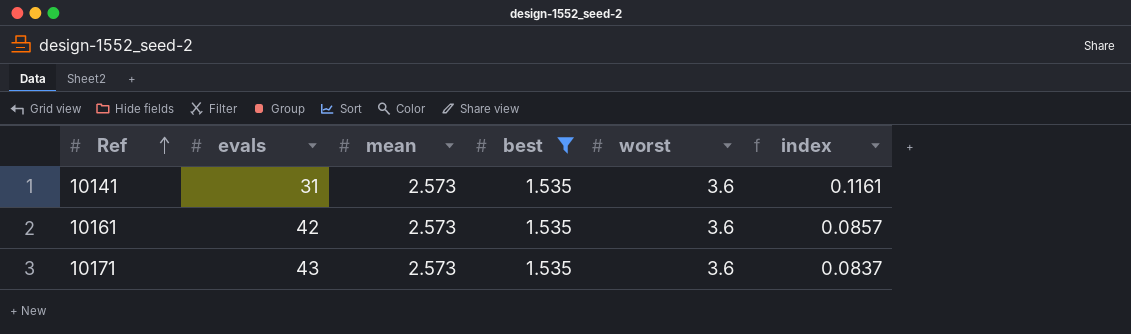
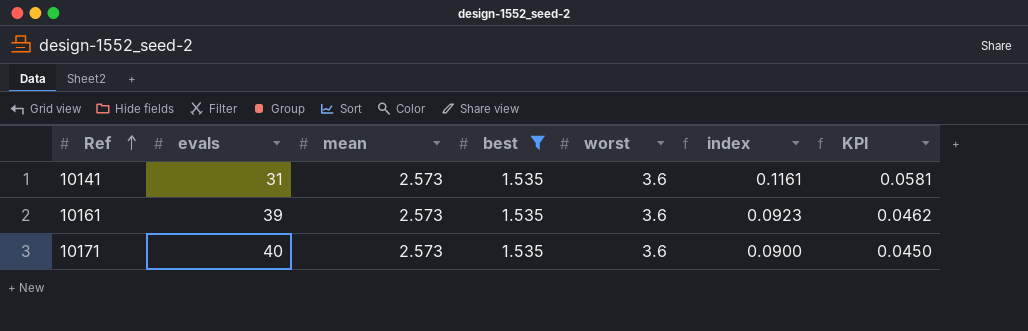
column KPI | formula: none -> [index] * 0.5
10161 | evals: 42 -> 39
10161 | index: 0.0857 -> 0.0923
10171 | evals: 43 -> 40
10171 | index: 0.0837 -> 0.0900

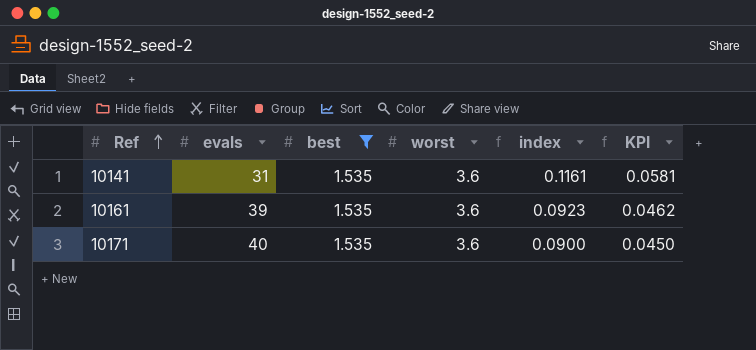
column mean | position: 3 -> none

